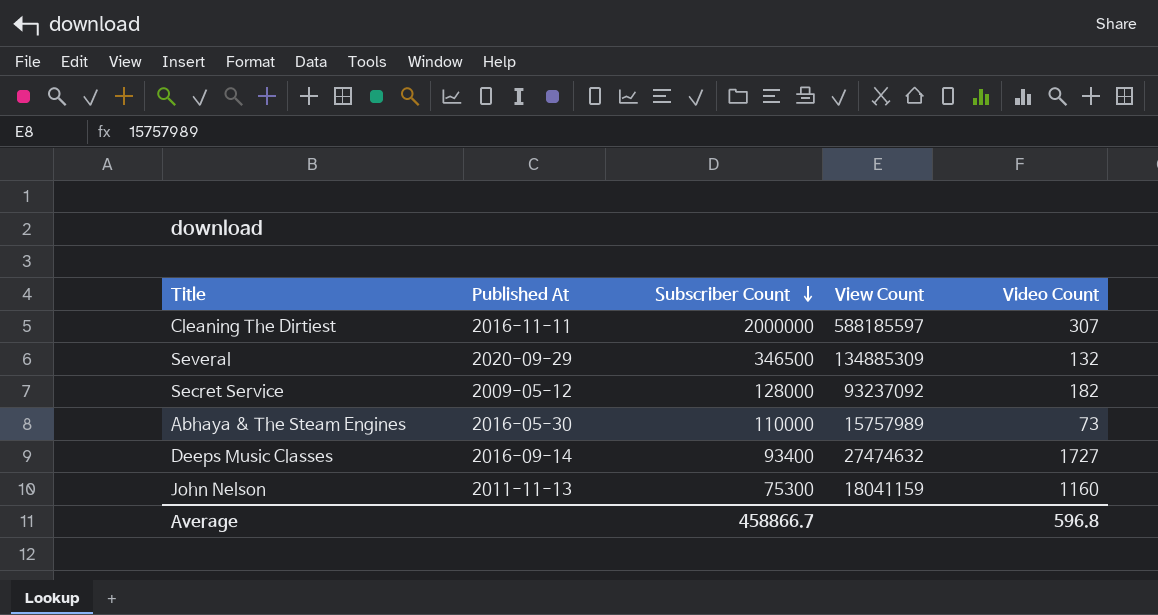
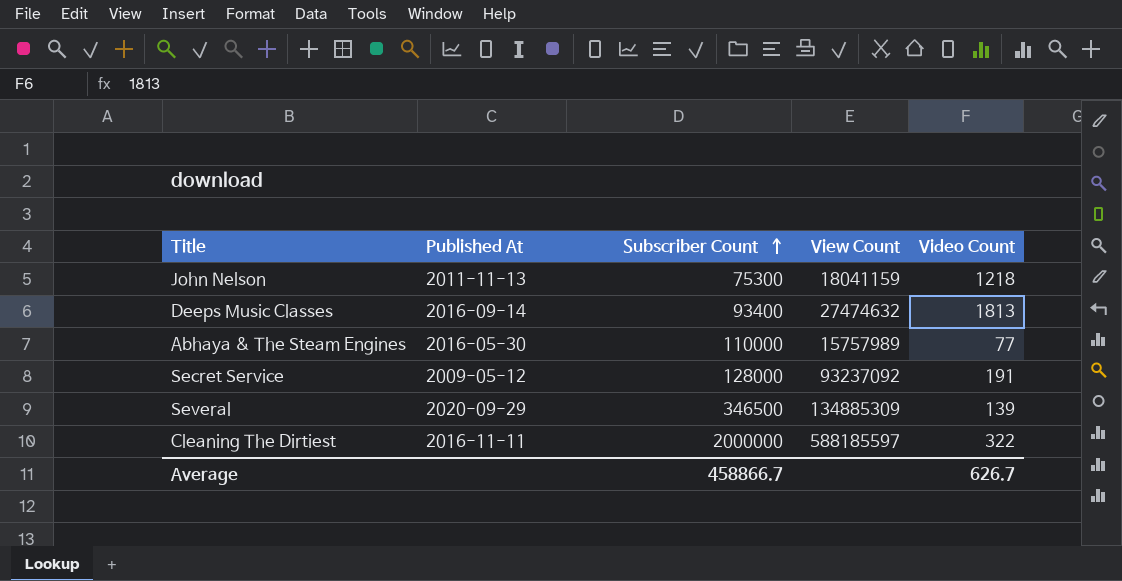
row order: Subscriber Count descending -> Subscriber Count ascending
John Nelson | Video Count: 1160 -> 1218
Deeps Music Classes | Video Count: 1727 -> 1813
Abhaya & The Steam Engines | Video Count: 73 -> 77
Secret Service | Video Count: 182 -> 191
Several | Video Count: 132 -> 139
Cleaning The Dirtiest | Video Count: 307 -> 322
Average | Video Count: 596.8 -> 626.7

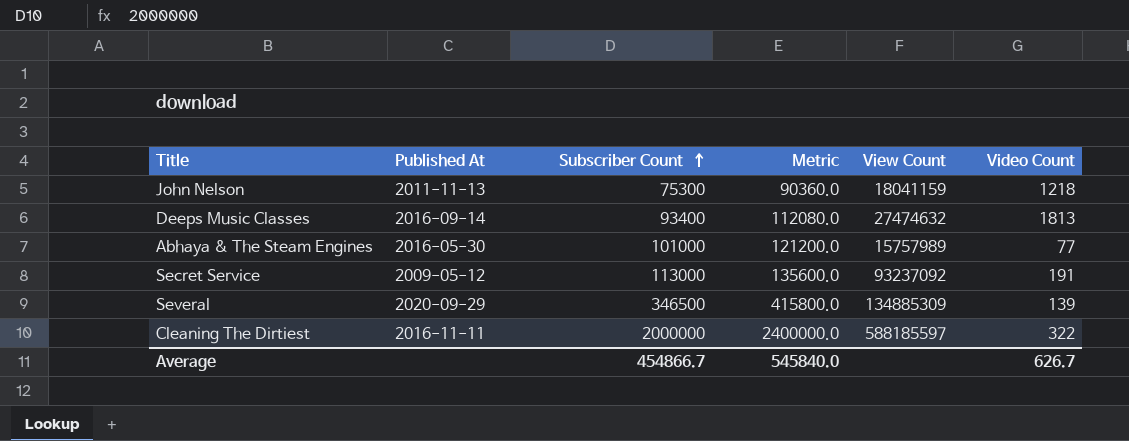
column Metric | formula: none -> [Subscriber Count] * 1.2
Abhaya & The Steam Engines | Subscriber Count: 110000 -> 101000
Secret Service | Subscriber Count: 128000 -> 113000
Average | Subscriber Count: 458866.7 -> 454866.7

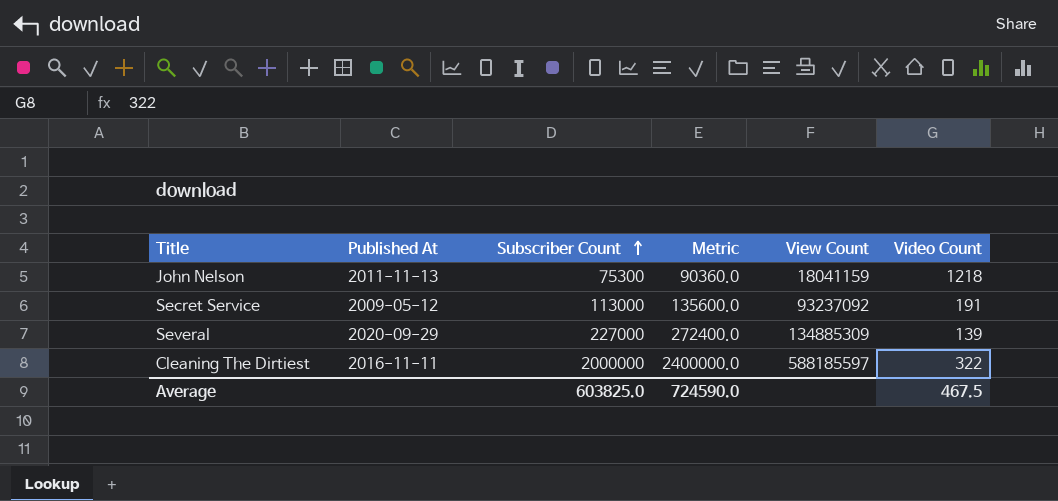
row Deeps Music Classes: 2016-09-14 | 93400 | 112080.0 | 27474632 | 1813 -> none
row Abhaya & The Steam Engines: 2016-05-30 | 101000 | 121200.0 | 15757989 | 77 -> none
Several | Subscriber Count: 346500 -> 227000
Several | Metric: 415800.0 -> 272400.0
Average | Subscriber Count: 454866.7 -> 603825.0
Average | Metric: 545840.0 -> 724590.0
Average | Video Count: 626.7 -> 467.5

